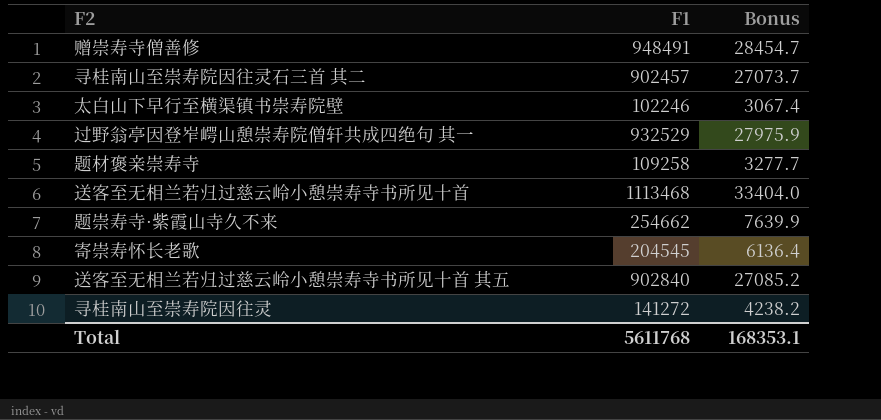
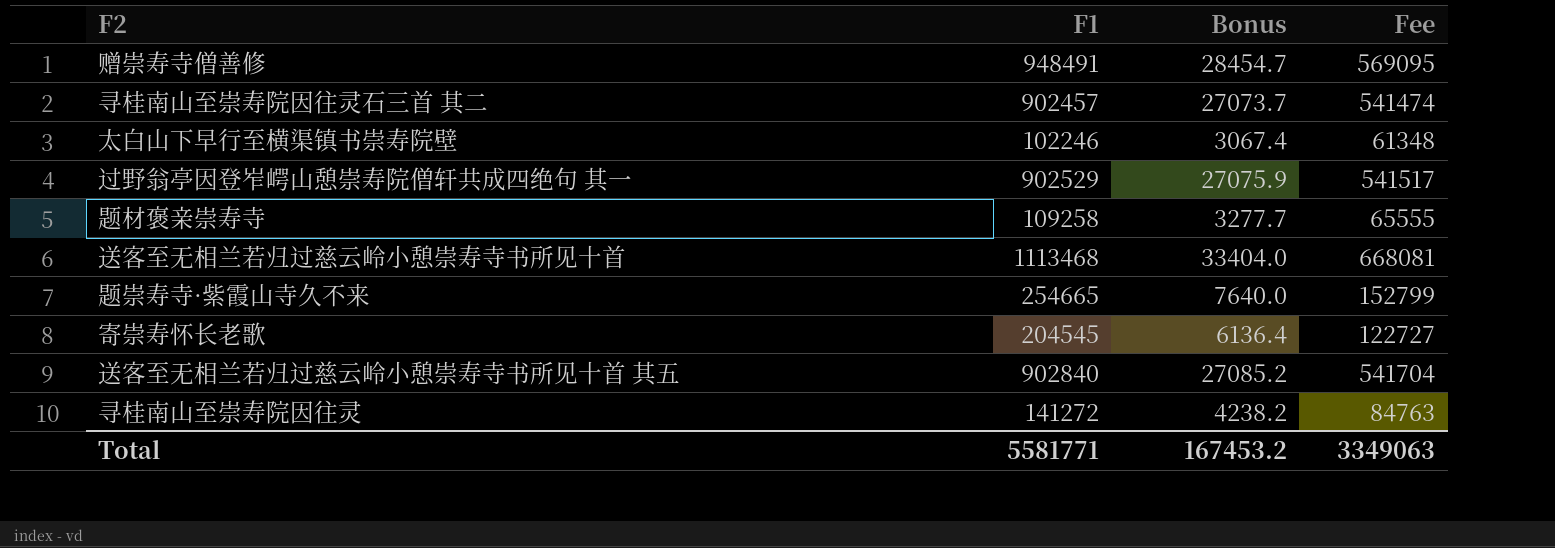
column Fee | formula: none -> [F1] * 0.6
过野翁亭因登岝崿山憩崇寿院僧轩共成四绝句 其一 | F1: 932529 -> 902529
过野翁亭因登岝崿山憩崇寿院僧轩共成四绝句 其一 | Bonus: 27975.9 -> 27075.9
题崇寿寺·紫霞山寺久不来 | F1: 254662 -> 254665
题崇寿寺·紫霞山寺久不来 | Bonus: 7639.9 -> 7640.0
Total | F1: 5611768 -> 5581771
Total | Bonus: 168353.1 -> 167453.2

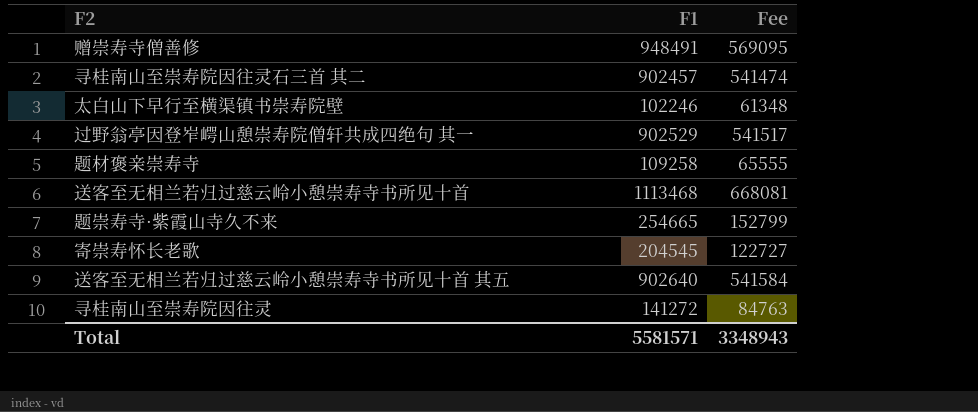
column Bonus | formula: [F1] * 0.03 -> none
送客至无相兰若归过慈云岭小憩崇寿寺书所见十首 其五 | F1: 902840 -> 902640
送客至无相兰若归过慈云岭小憩崇寿寺书所见十首 其五 | Fee: 541704 -> 541584
Total | F1: 5581771 -> 5581571
Total | Fee: 3349063 -> 3348943

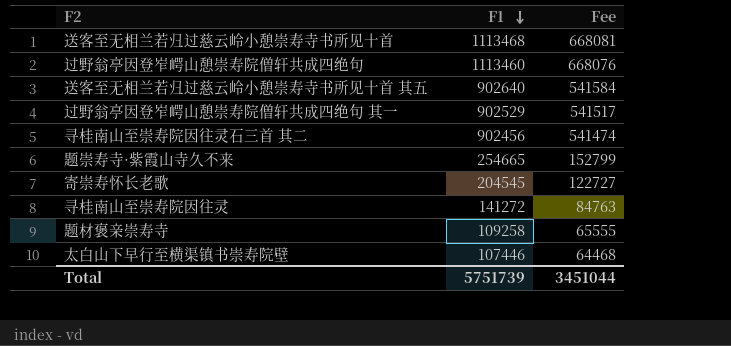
row order: none -> F1 descending
row 赠崇寿寺僧善修: 948491 | 569095 -> none
row 过野翁亭因登岝崿山憩崇寿院僧轩共成四绝句: none -> 1113460 | 668076
寻桂南山至崇寿院因往灵石三首 其二 | F1: 902457 -> 902456
太白山下早行至横渠镇书崇寿院壁 | F1: 102246 -> 107446
太白山下早行至横渠镇书崇寿院壁 | Fee: 61348 -> 64468
Total | F1: 5581571 -> 5751739
Total | Fee: 3348943 -> 3451044

